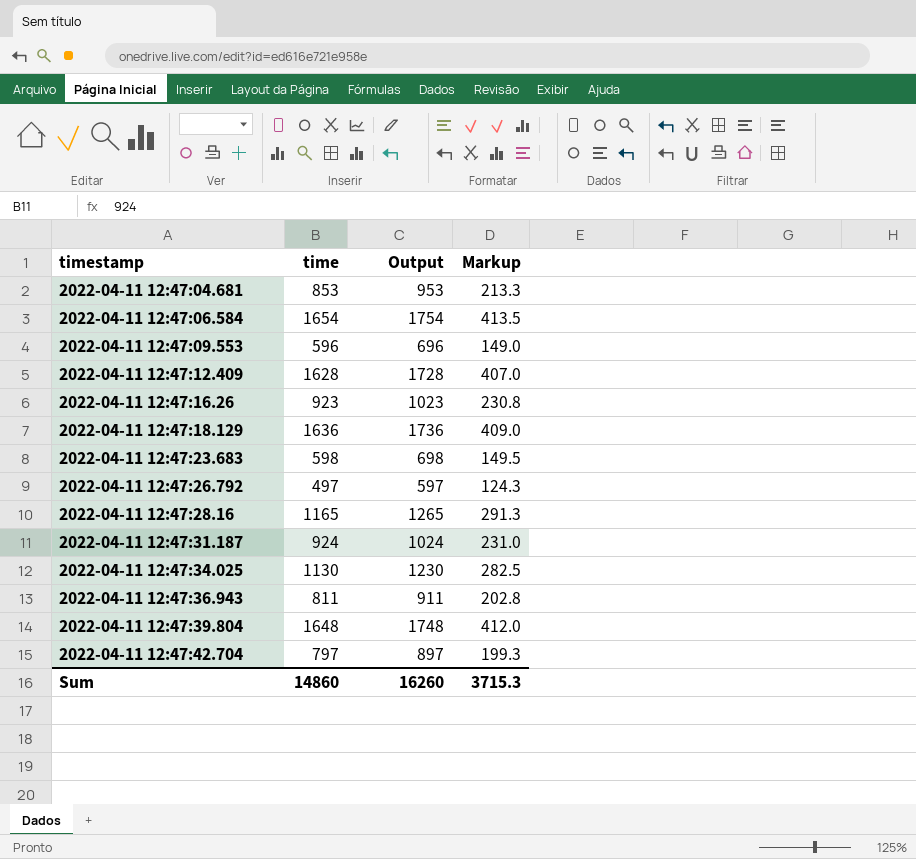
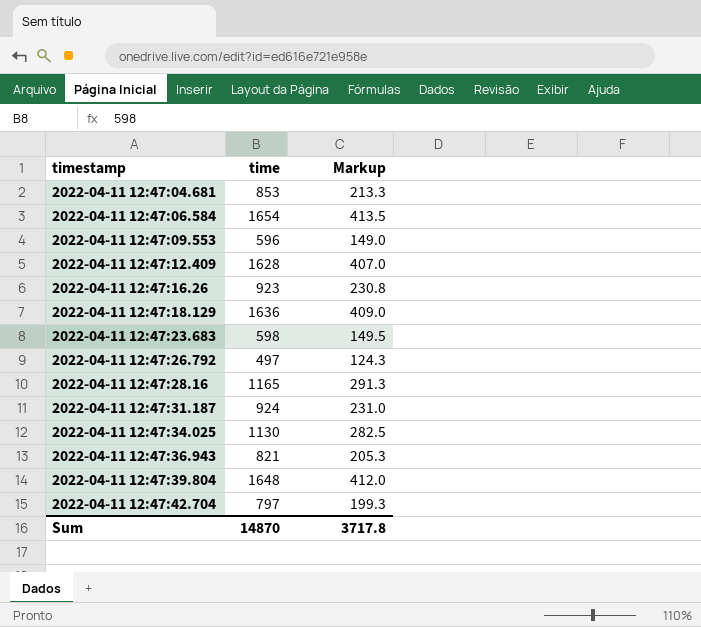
column Output | formula: [time] + 100 -> none
2022-04-11 12:47:36.943 | time: 811 -> 821
2022-04-11 12:47:36.943 | Markup: 202.8 -> 205.3
Sum | time: 14860 -> 14870
Sum | Markup: 3715.3 -> 3717.8

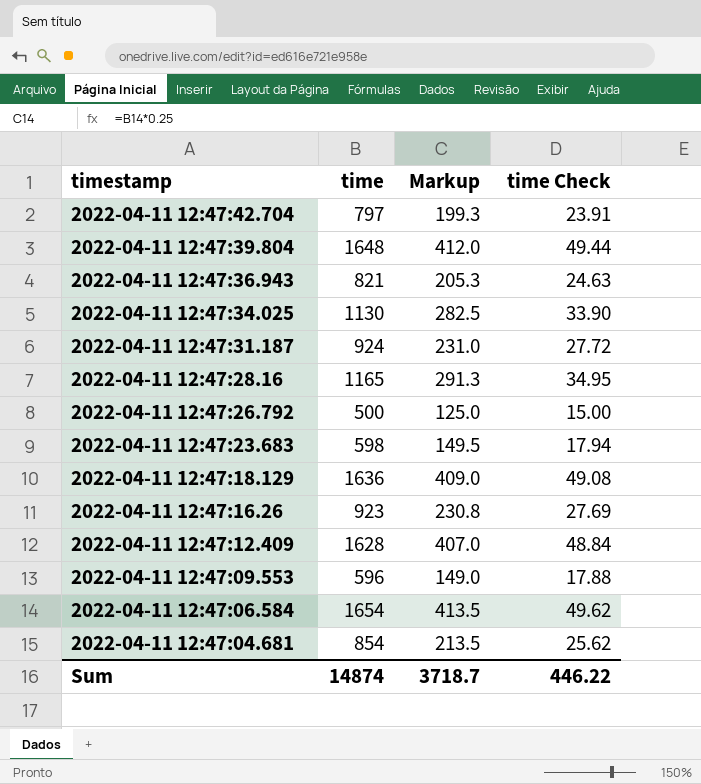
row order: timestamp ascending -> timestamp descending
column time Check | formula: none -> [time] * 0.03
2022-04-11 12:47:26.792 | time: 497 -> 500
2022-04-11 12:47:26.792 | Markup: 124.3 -> 125.0
2022-04-11 12:47:04.681 | time: 853 -> 854
2022-04-11 12:47:04.681 | Markup: 213.3 -> 213.5
Sum | time: 14870 -> 14874
Sum | Markup: 3717.8 -> 3718.7

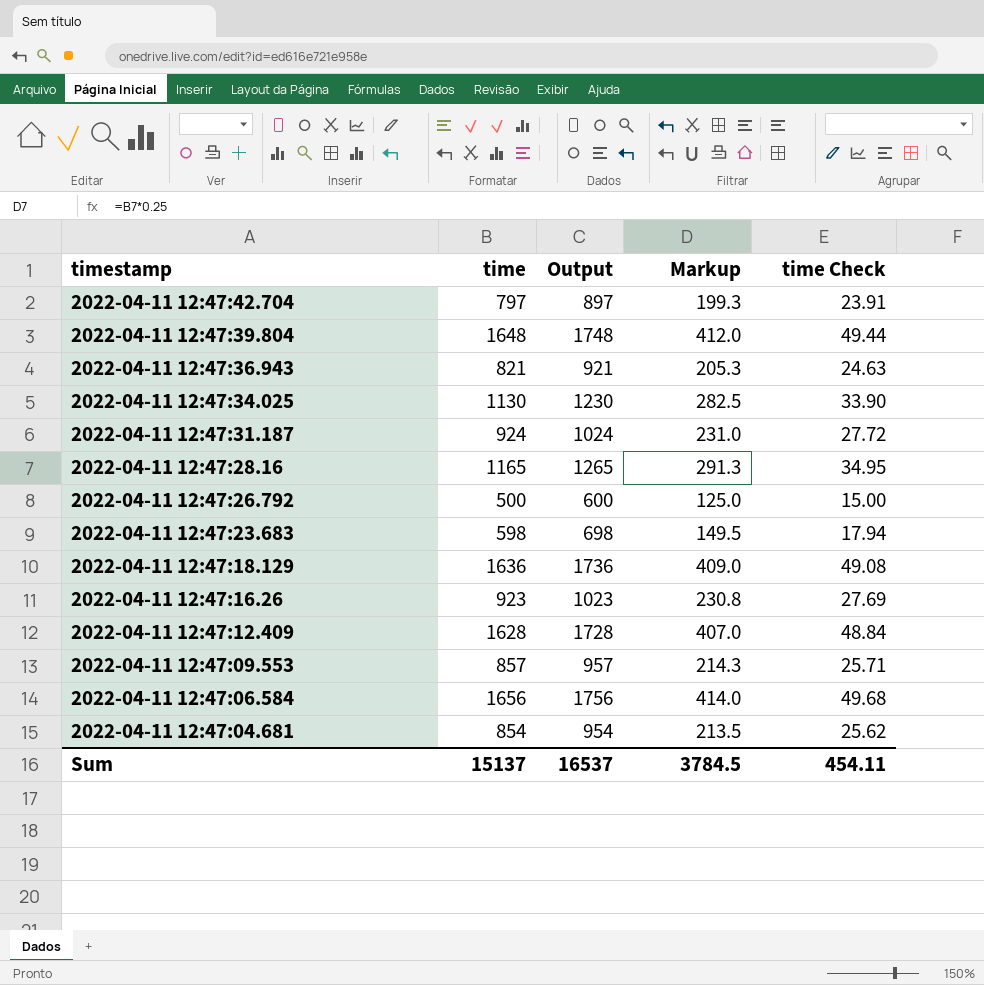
column Output | formula: none -> [time] + 100
2022-04-11 12:47:09.553 | time: 596 -> 857
2022-04-11 12:47:09.553 | Markup: 149.0 -> 214.3
2022-04-11 12:47:09.553 | time Check: 17.88 -> 25.71
2022-04-11 12:47:06.584 | time: 1654 -> 1656
2022-04-11 12:47:06.584 | Markup: 413.5 -> 414.0
2022-04-11 12:47:06.584 | time Check: 49.62 -> 49.68
Sum | time: 14874 -> 15137
Sum | Markup: 3718.7 -> 3784.5
Sum | time Check: 446.22 -> 454.11

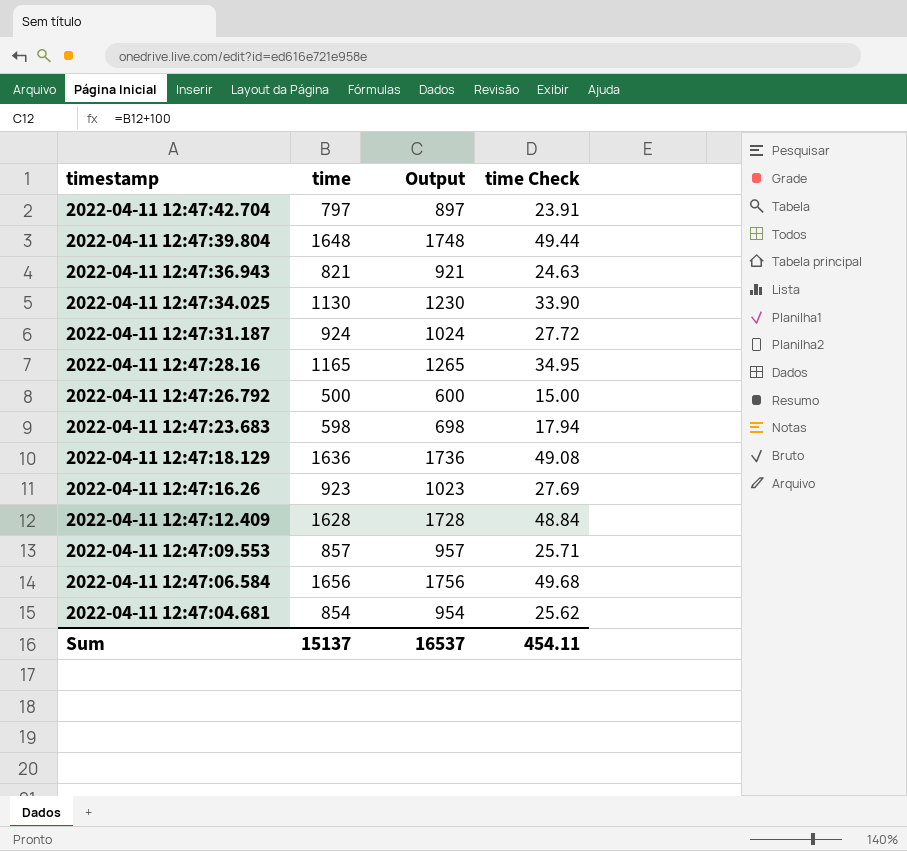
column Markup | formula: [time] * 0.25 -> none

